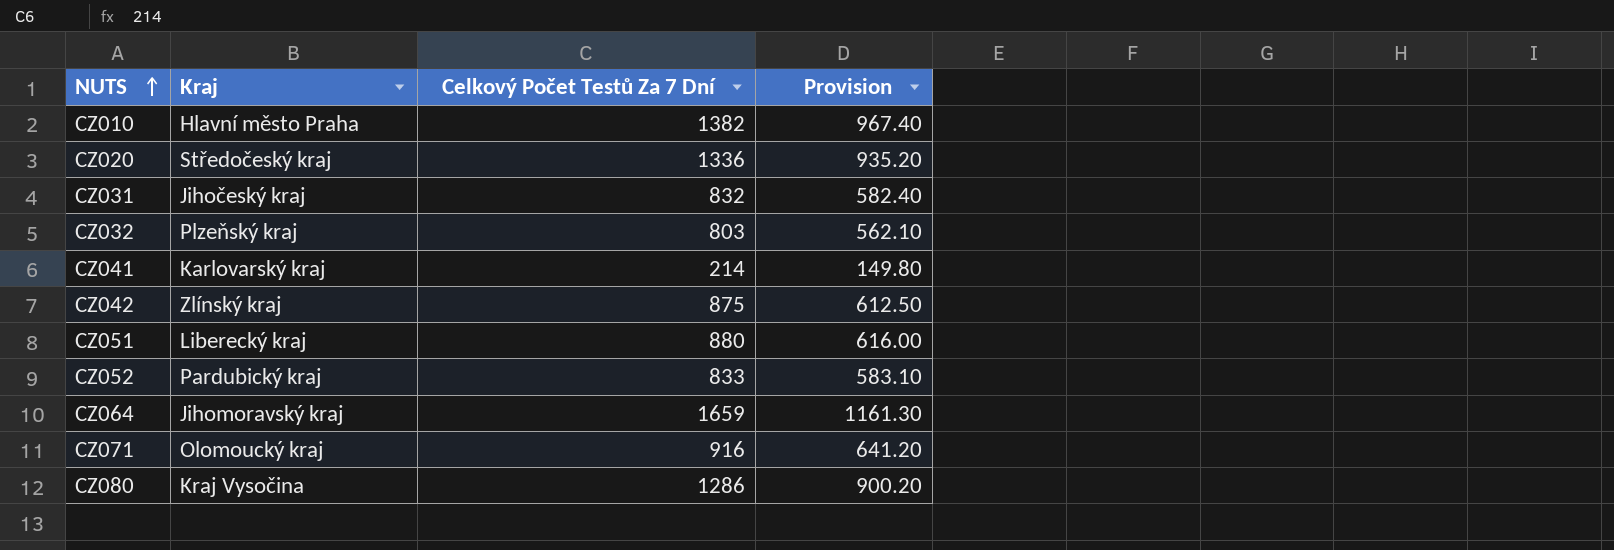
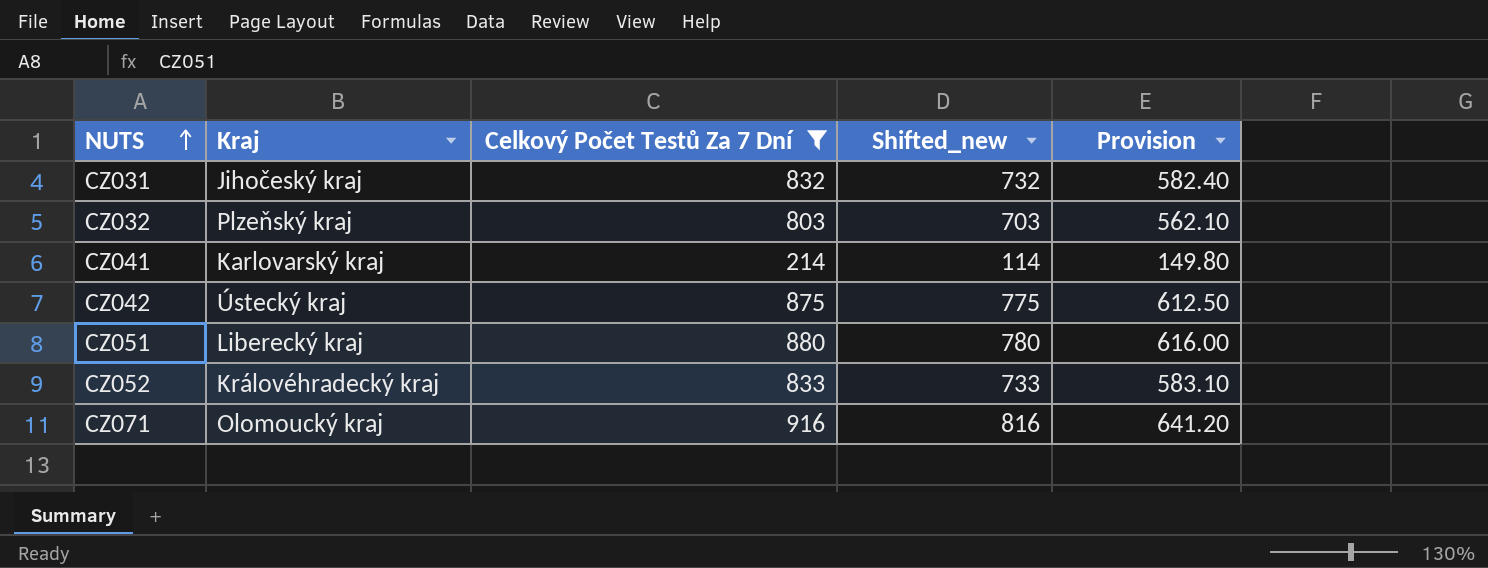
filter: none -> Celkový Počet Testů Za 7 Dní <= 916
column Shifted_new | formula: none -> [Celkový Počet Testů Za 7 Dní] - 100
CZ042 | Kraj: Zlínský kraj -> Ústecký kraj
CZ052 | Kraj: Pardubický kraj -> Královéhradecký kraj

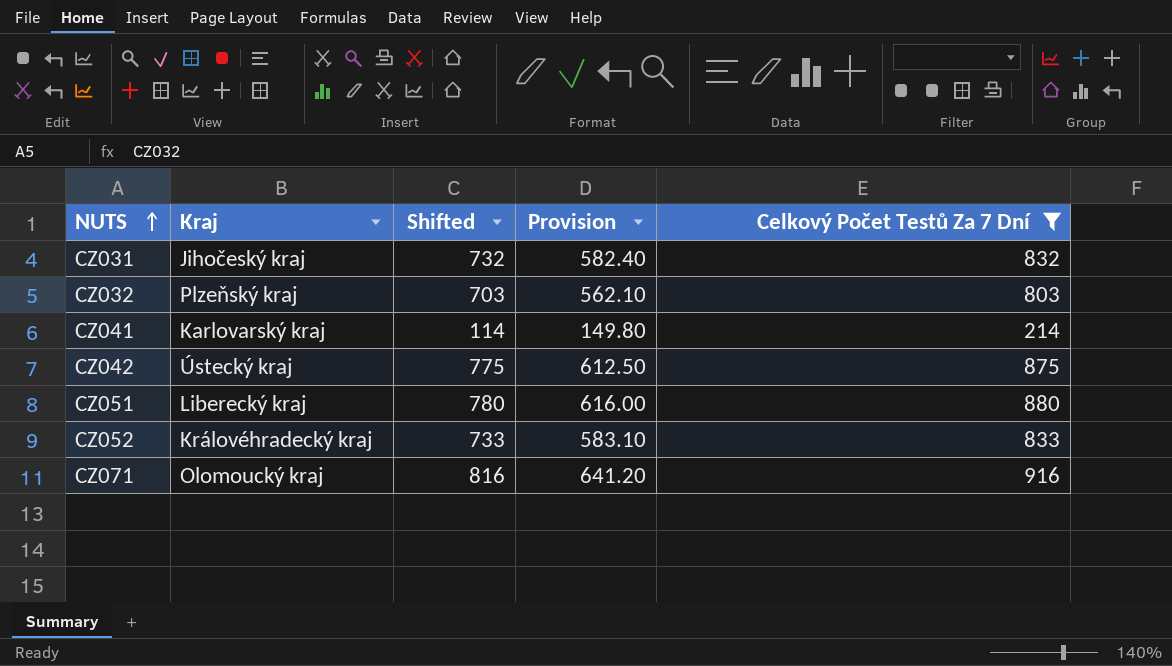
column name: Shifted_new -> Shifted
column Celkový Počet Testů Za 7 Dní | position: 3 -> 5

